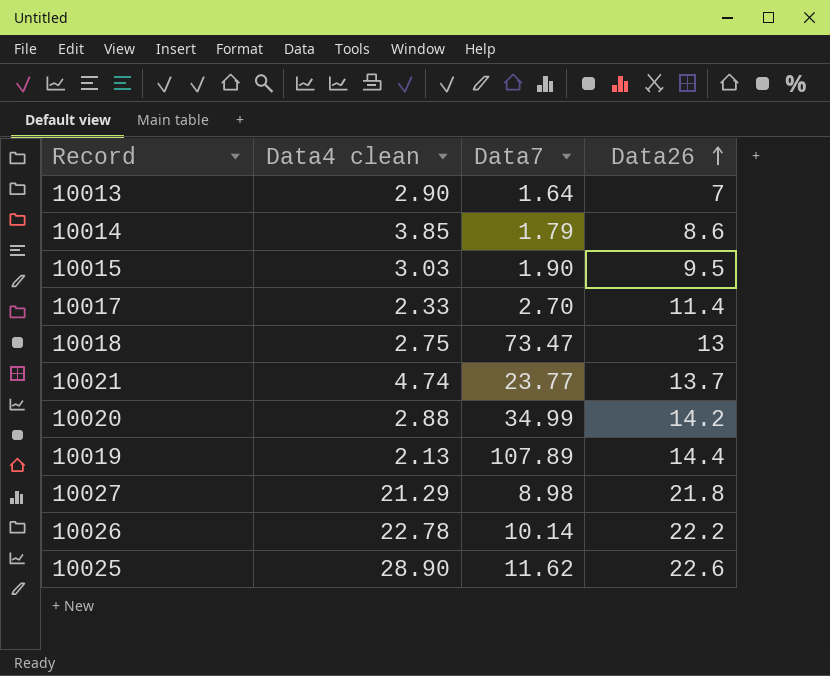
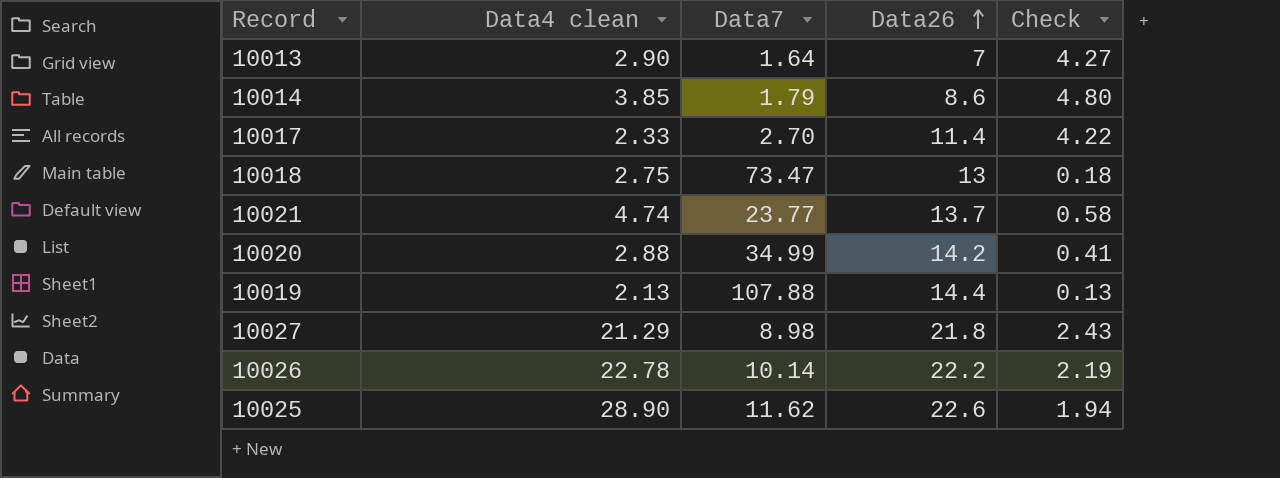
column Check | formula: none -> [Data26] / [Data7]
row 10015: 3.03 | 1.90 | 9.5 -> none
10019 | Data7: 107.89 -> 107.88

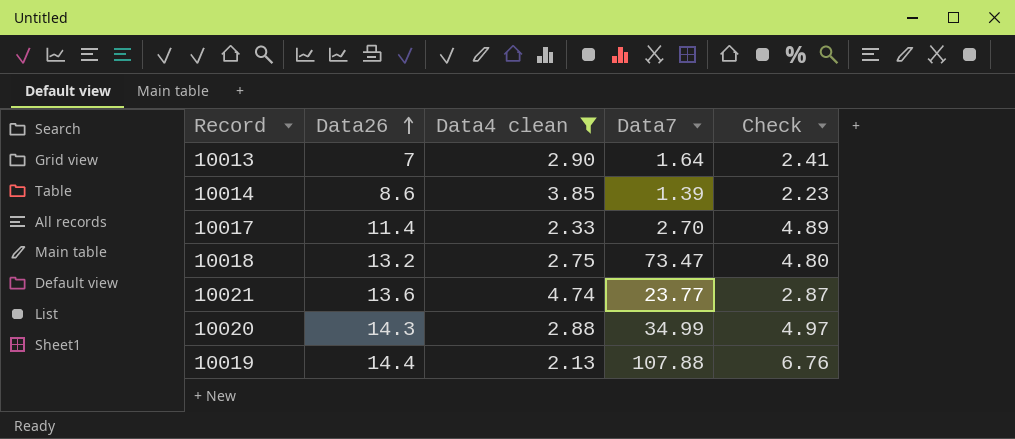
filter: none -> Data4 clean <= 4.74
column Data26 | position: 4 -> 2
column Check | formula: [Data26] / [Data7] -> [Data26] / [Data4 clean]
10014 | Data7: 1.79 -> 1.39
10018 | Data26: 13 -> 13.2
10021 | Data26: 13.7 -> 13.6
10020 | Data26: 14.2 -> 14.3

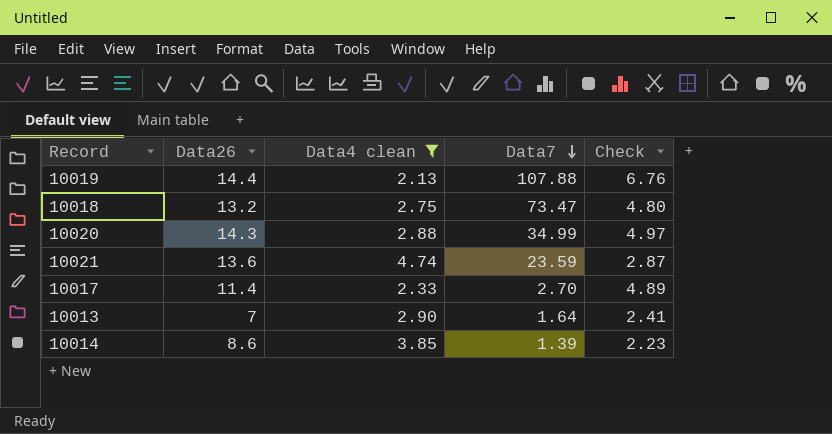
row order: Data26 ascending -> Data7 descending
10021 | Data7: 23.77 -> 23.59

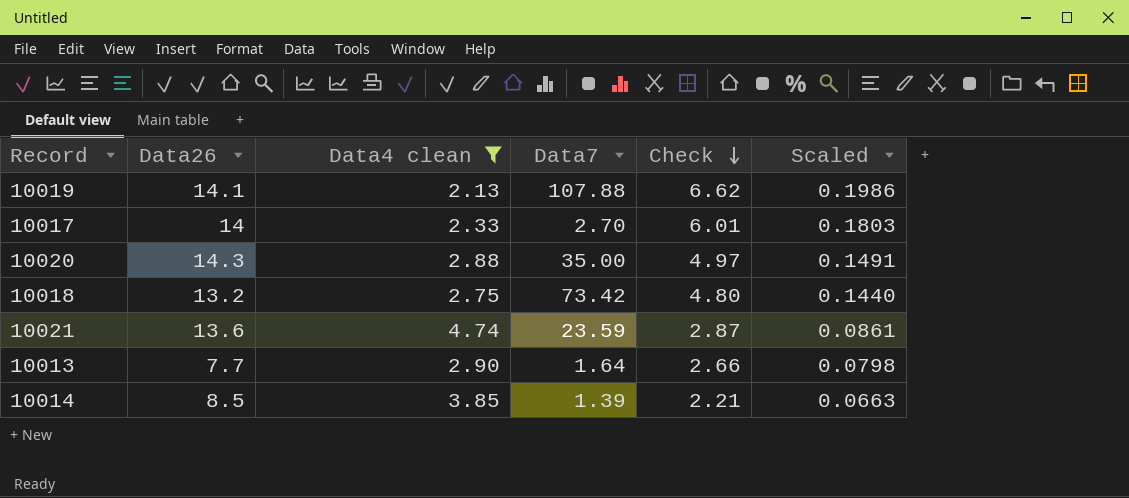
row order: Data7 descending -> Check descending
column Scaled | formula: none -> [Check] * 0.03
10019 | Data26: 14.4 -> 14.1
10019 | Check: 6.76 -> 6.62
10017 | Data26: 11.4 -> 14
10017 | Check: 4.89 -> 6.01
10020 | Data7: 34.99 -> 35.00
10018 | Data7: 73.47 -> 73.42
10013 | Data26: 7 -> 7.7
10013 | Check: 2.41 -> 2.66
10014 | Data26: 8.6 -> 8.5
10014 | Check: 2.23 -> 2.21

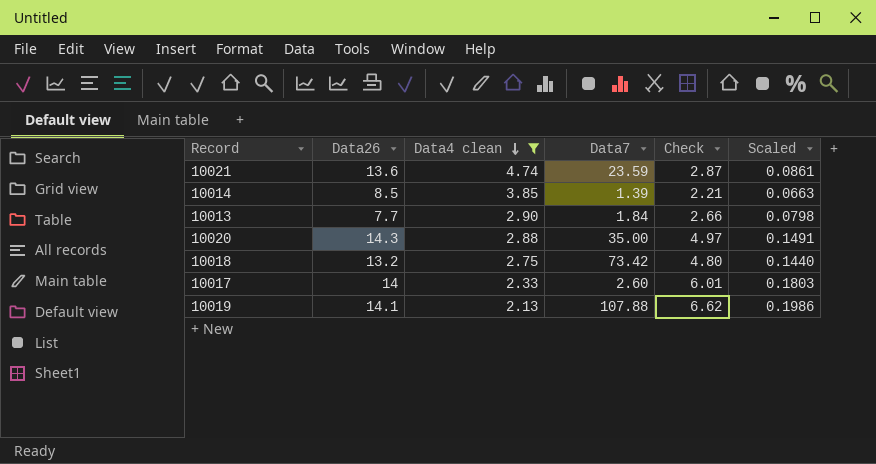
row order: Check descending -> Data4 clean descending
10013 | Data7: 1.64 -> 1.84
10017 | Data7: 2.70 -> 2.60

